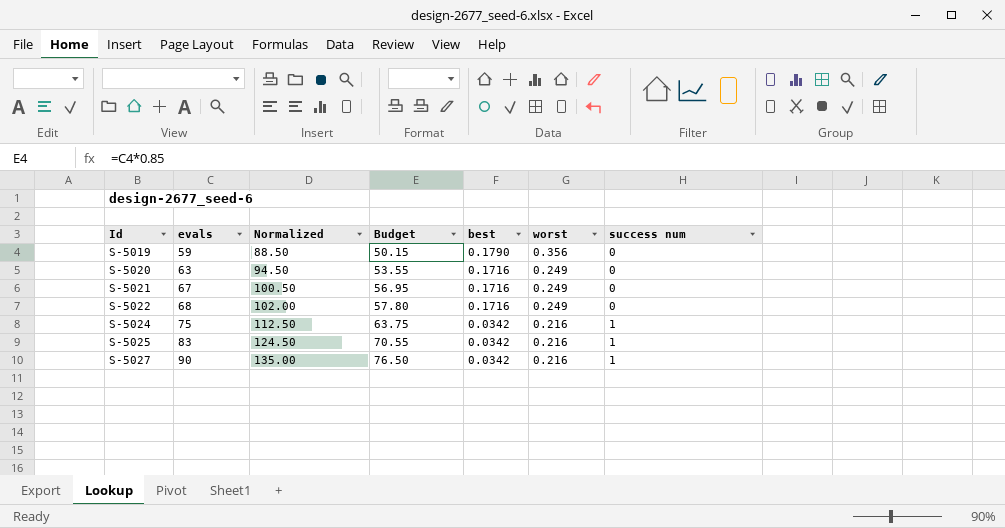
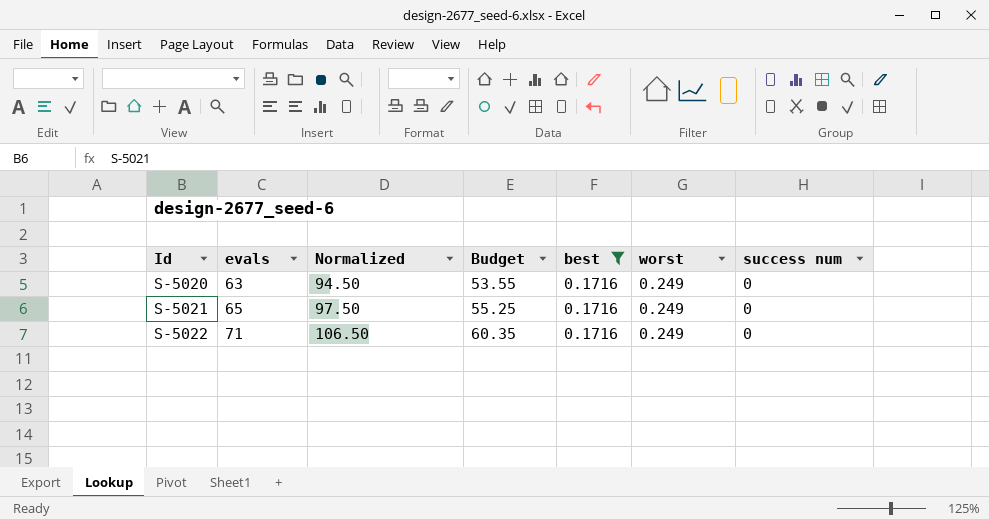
filter: none -> best = 0.1716
S-5021 | evals: 67 -> 65
S-5021 | Normalized: 100.50 -> 97.50
S-5021 | Budget: 56.95 -> 55.25
S-5022 | evals: 68 -> 71
S-5022 | Normalized: 102.00 -> 106.50
S-5022 | Budget: 57.80 -> 60.35

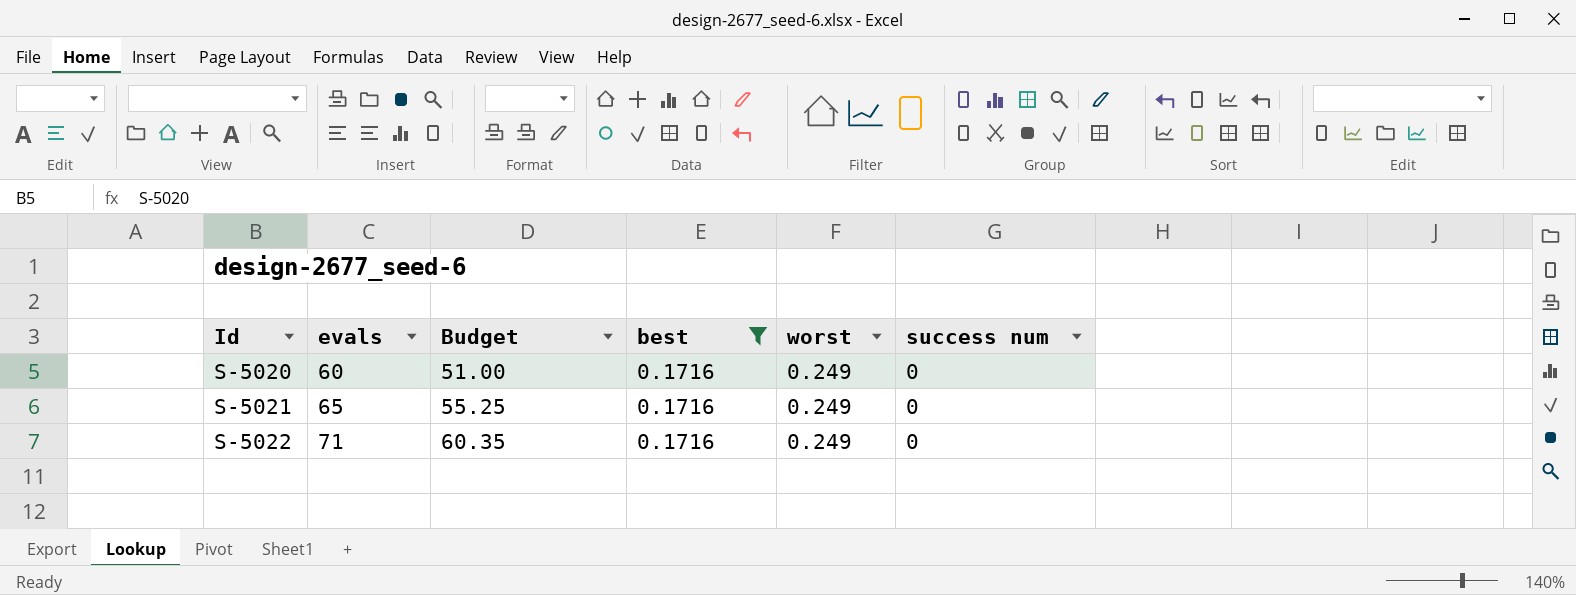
column Normalized | formula: [evals] * 1.5 -> none
S-5020 | evals: 63 -> 60
S-5020 | Budget: 53.55 -> 51.00

